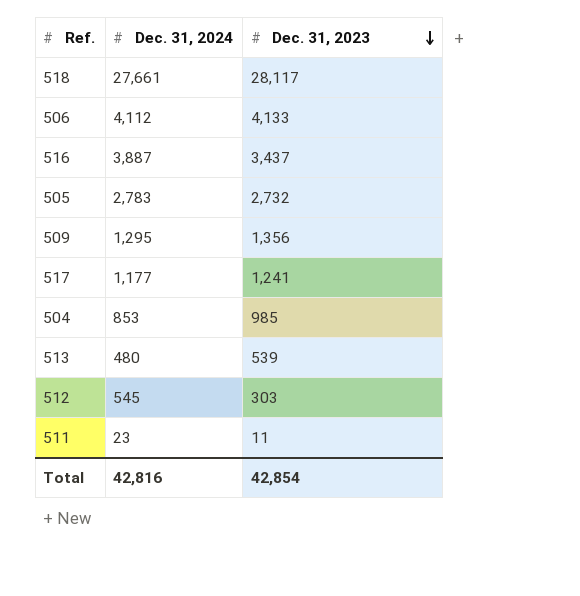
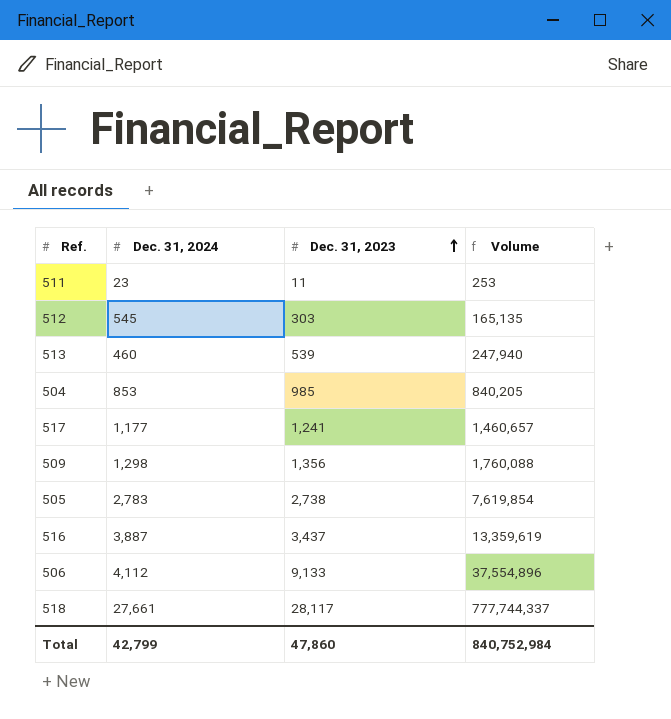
row order: Dec. 31, 2023 descending -> Dec. 31, 2023 ascending
column Volume | formula: none -> [Dec. 31, 2024] * [Dec. 31, 2023]
513 | Dec. 31, 2024: 480 -> 460
509 | Dec. 31, 2024: 1,295 -> 1,298
505 | Dec. 31, 2023: 2,732 -> 2,738
506 | Dec. 31, 2023: 4,133 -> 9,133
Total | Dec. 31, 2024: 42,816 -> 42,799
Total | Dec. 31, 2023: 42,854 -> 47,860

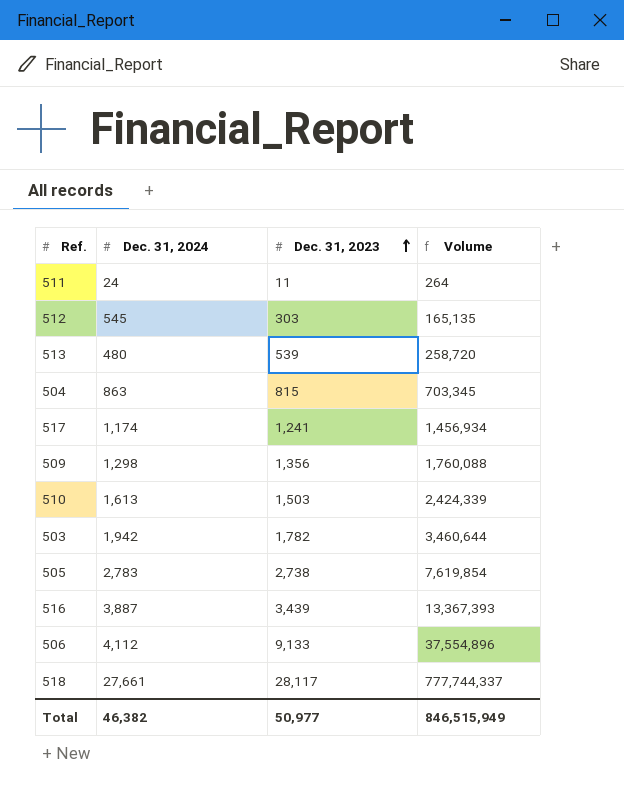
511 | Dec. 31, 2024: 23 -> 24
511 | Volume: 253 -> 264
513 | Dec. 31, 2024: 460 -> 480
513 | Volume: 247,940 -> 258,720
504 | Dec. 31, 2024: 853 -> 863
504 | Dec. 31, 2023: 985 -> 815
504 | Volume: 840,205 -> 703,345
517 | Dec. 31, 2024: 1,177 -> 1,174
517 | Volume: 1,460,657 -> 1,456,934
row 510: none -> 1,613 | 1,503 | 2,424,339
row 503: none -> 1,942 | 1,782 | 3,460,644
516 | Dec. 31, 2023: 3,437 -> 3,439
516 | Volume: 13,359,619 -> 13,367,393
Total | Dec. 31, 2024: 42,799 -> 46,382
Total | Dec. 31, 2023: 47,860 -> 50,977
Total | Volume: 840,752,984 -> 846,515,949

